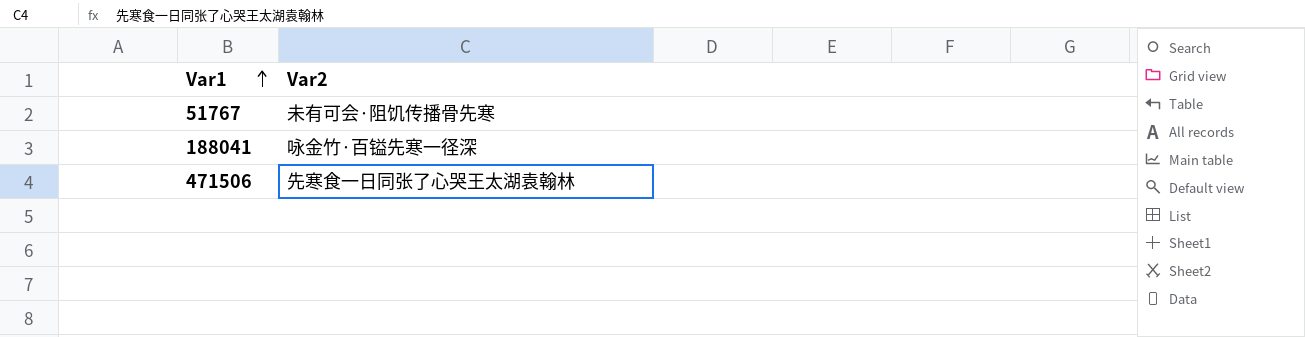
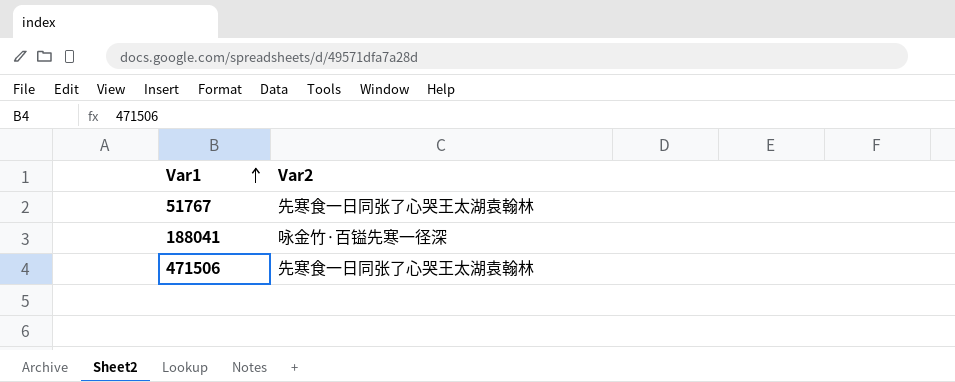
51767 | Var2: 未有可会·阻饥传播骨先寒 -> 先寒食一日同张了心哭王太湖袁翰林

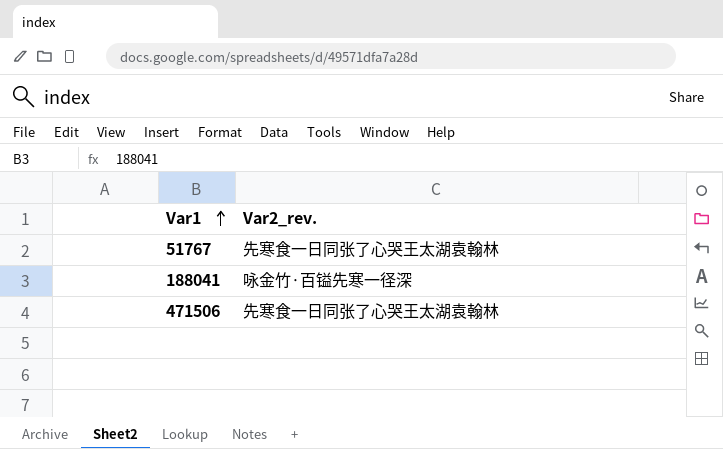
column name: Var2 -> Var2_rev.

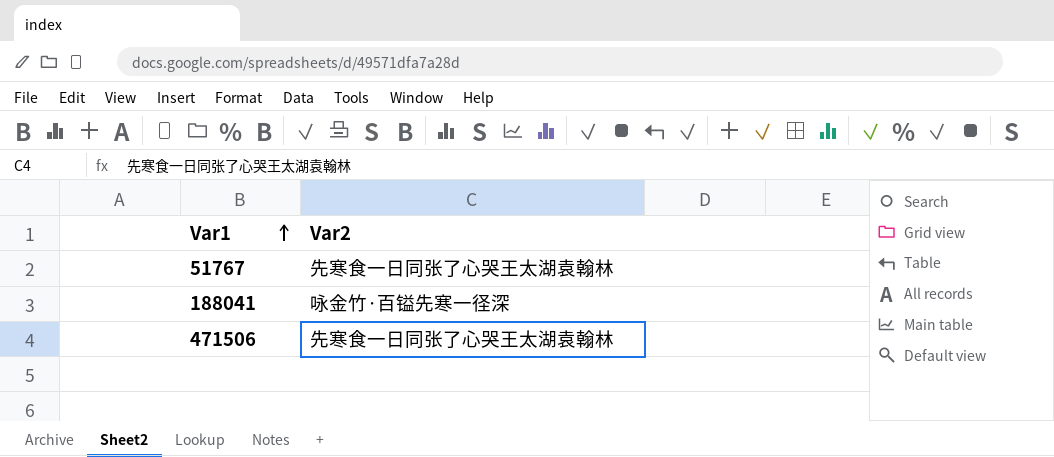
column name: Var2_rev. -> Var2

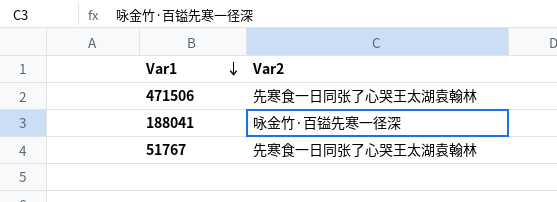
row order: Var1 ascending -> Var1 descending

